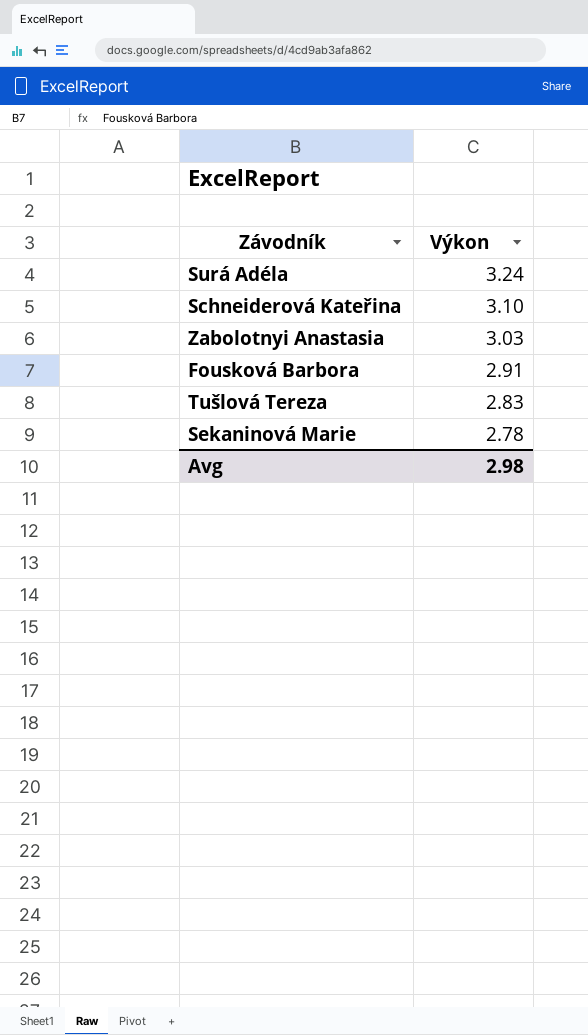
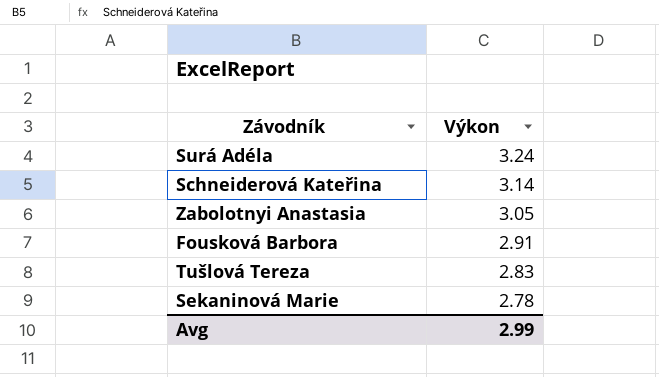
Schneiderová Kateřina | Výkon: 3.10 -> 3.14
Zabolotnyi Anastasia | Výkon: 3.03 -> 3.05
Avg | Výkon: 2.98 -> 2.99

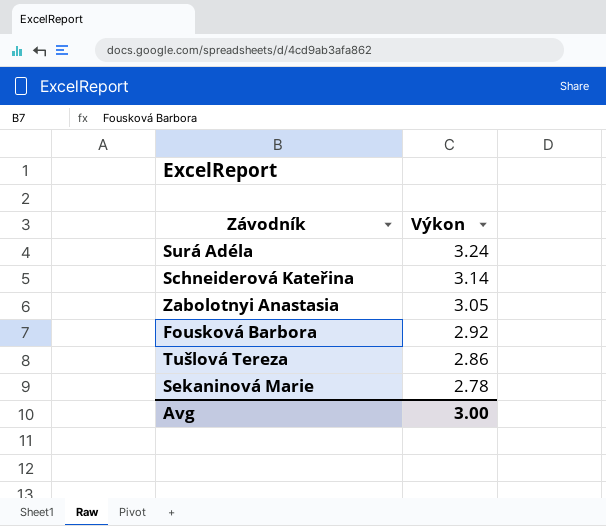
Fousková Barbora | Výkon: 2.91 -> 2.92
Tušlová Tereza | Výkon: 2.83 -> 2.86
Avg | Výkon: 2.99 -> 3.00

